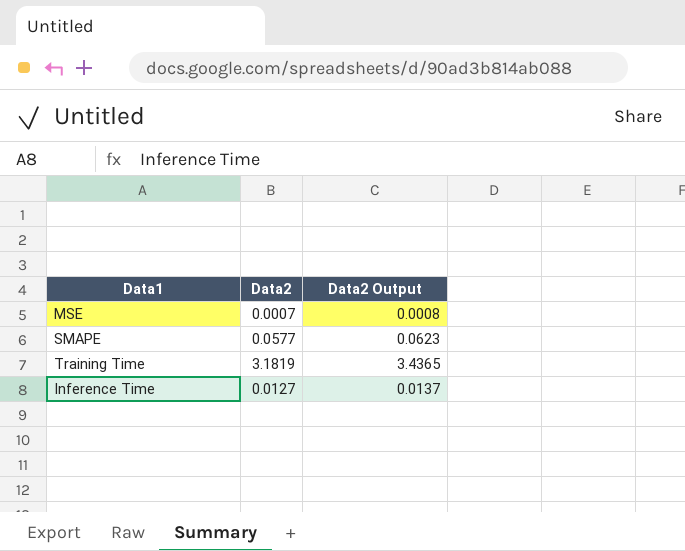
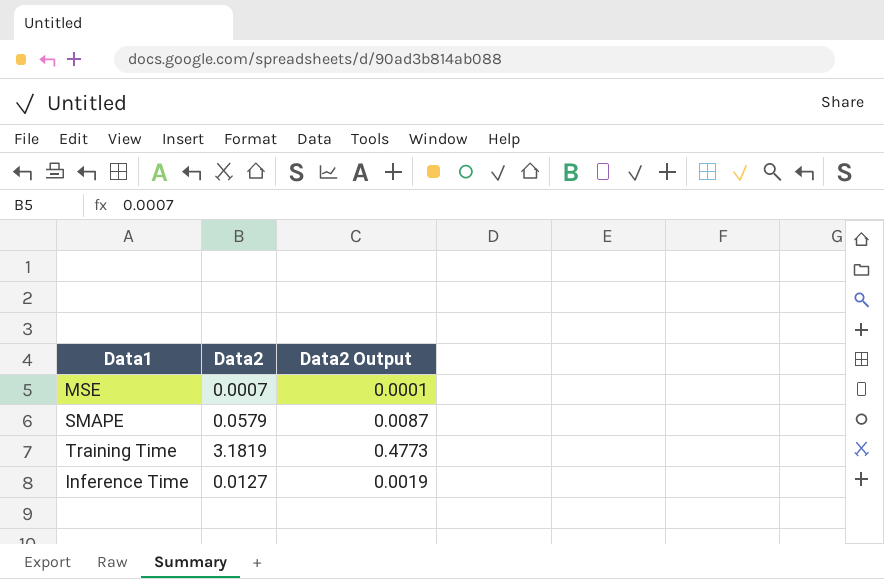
column Data2 Output | formula: [Data2] * 1.08 -> [Data2] * 0.15
SMAPE | Data2: 0.0577 -> 0.0579

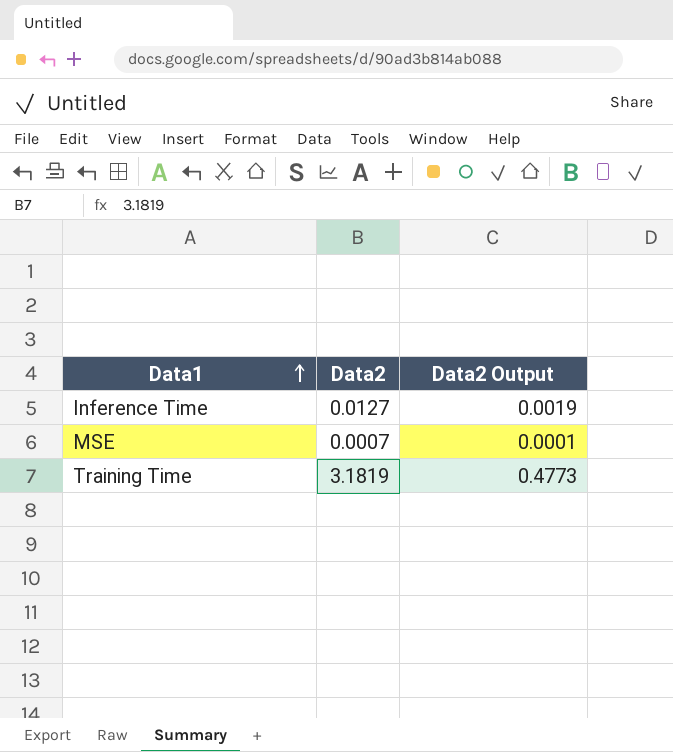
row order: none -> Data1 ascending
row SMAPE: 0.0579 | 0.0087 -> none

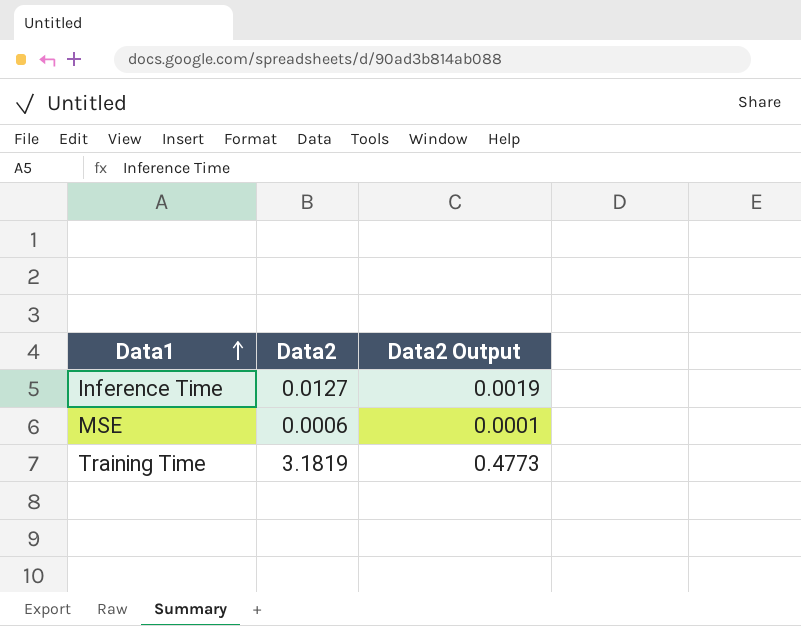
MSE | Data2: 0.0007 -> 0.0006

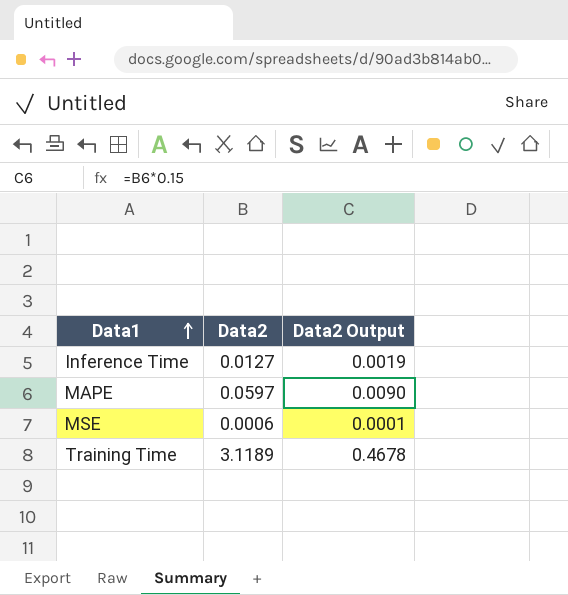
row MAPE: none -> 0.0597 | 0.0090
Training Time | Data2: 3.1819 -> 3.1189
Training Time | Data2 Output: 0.4773 -> 0.4678

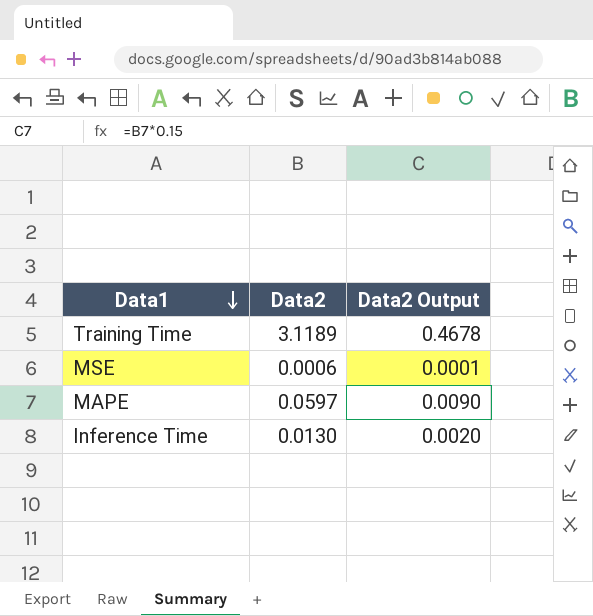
row order: Data1 ascending -> Data1 descending
Inference Time | Data2: 0.0127 -> 0.0130
Inference Time | Data2 Output: 0.0019 -> 0.0020

